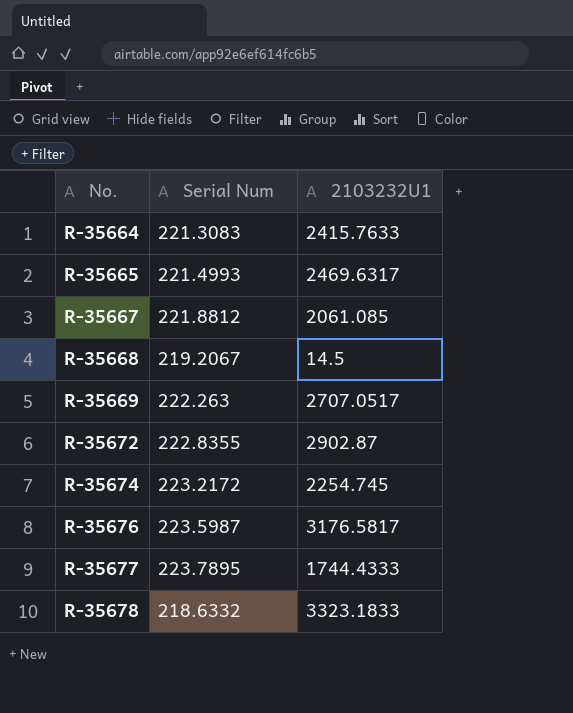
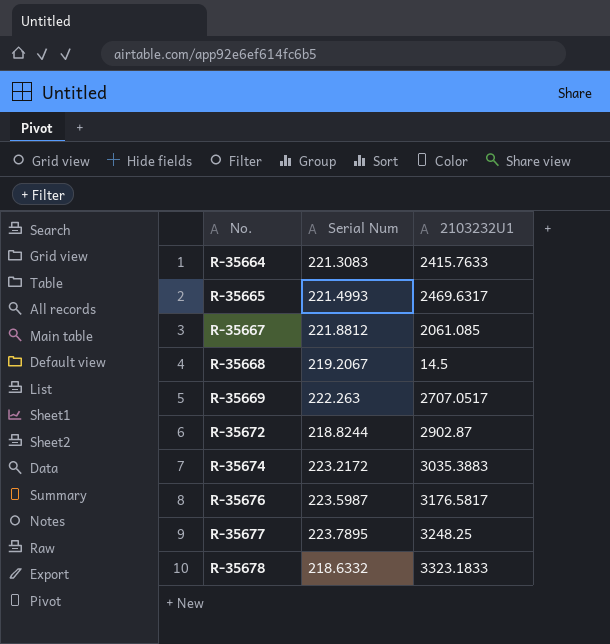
R-35672 | Serial Num: 222.8355 -> 218.8244
R-35674 | 2103232U1: 2254.745 -> 3035.3883
R-35677 | 2103232U1: 1744.4333 -> 3248.25

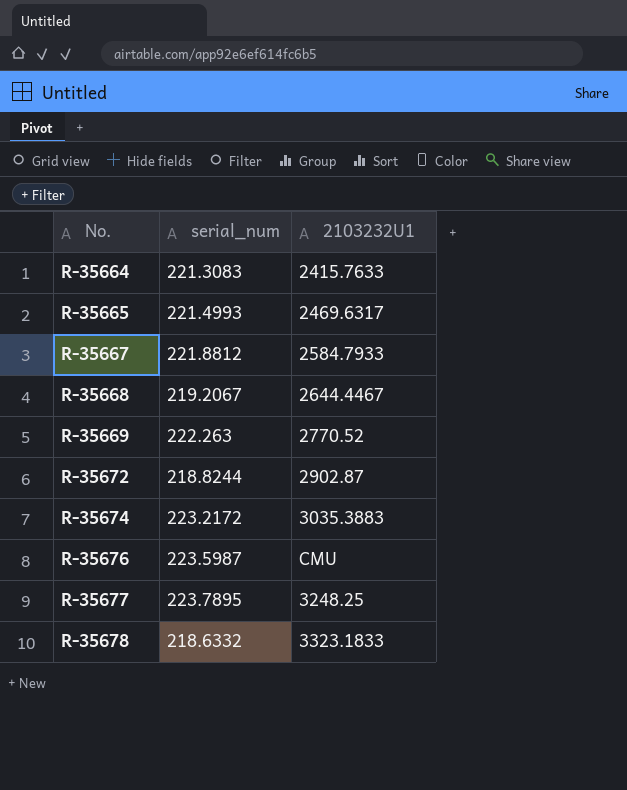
column name: Serial Num -> serial_num
R-35667 | 2103232U1: 2061.085 -> 2584.7933
R-35668 | 2103232U1: 14.5 -> 2644.4467
R-35669 | 2103232U1: 2707.0517 -> 2770.52
R-35676 | 2103232U1: 3176.5817 -> CMU

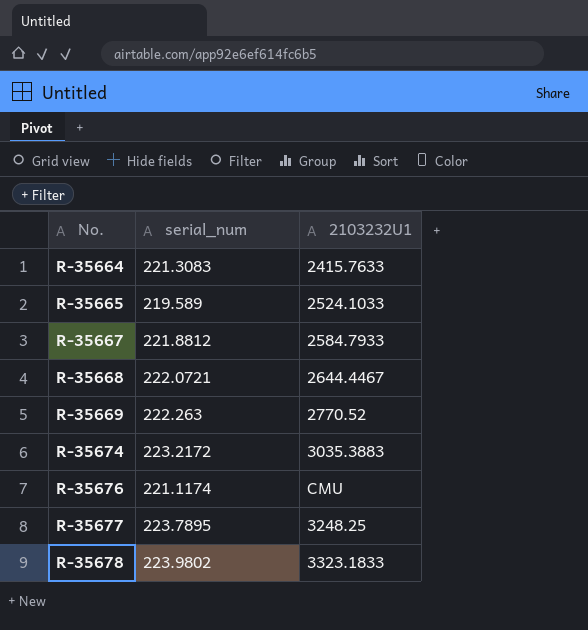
row R-35672: 218.8244 | 2902.87 -> none
R-35665 | serial_num: 221.4993 -> 219.589
R-35665 | 2103232U1: 2469.6317 -> 2524.1033
R-35668 | serial_num: 219.2067 -> 222.0721
R-35676 | serial_num: 223.5987 -> 221.1174
R-35678 | serial_num: 218.6332 -> 223.9802

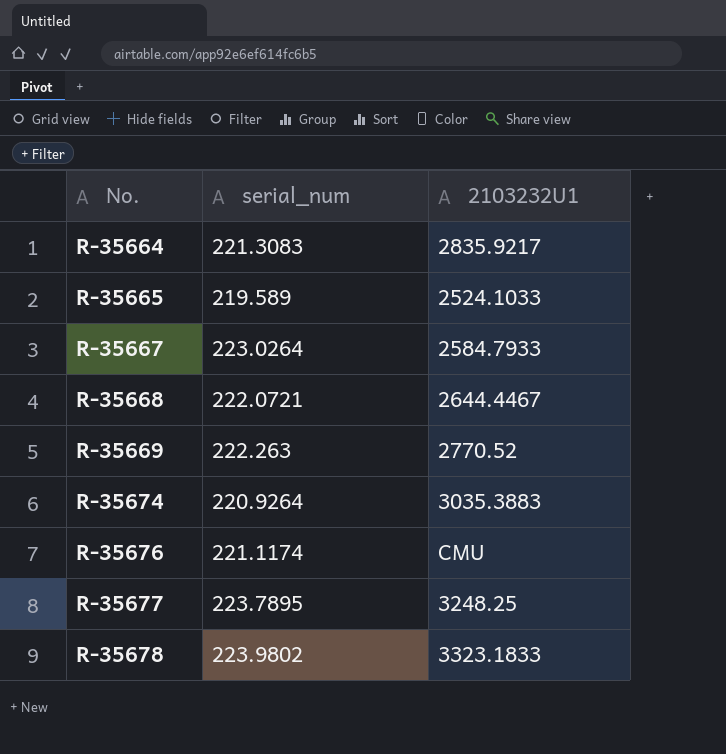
R-35664 | 2103232U1: 2415.7633 -> 2835.9217
R-35667 | serial_num: 221.8812 -> 223.0264
R-35674 | serial_num: 223.2172 -> 220.9264

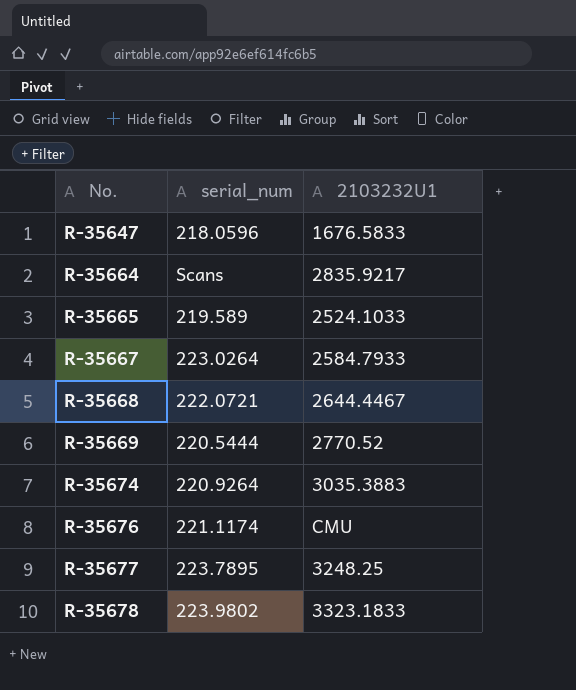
row R-35647: none -> 218.0596 | 1676.5833
R-35664 | serial_num: 221.3083 -> Scans
R-35669 | serial_num: 222.263 -> 220.5444

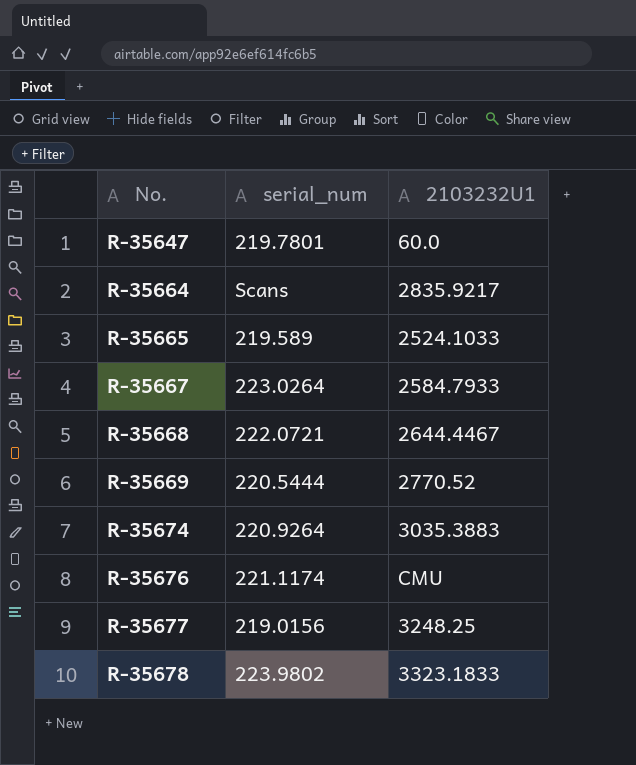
R-35647 | serial_num: 218.0596 -> 219.7801
R-35647 | 2103232U1: 1676.5833 -> 60.0
R-35677 | serial_num: 223.7895 -> 219.0156

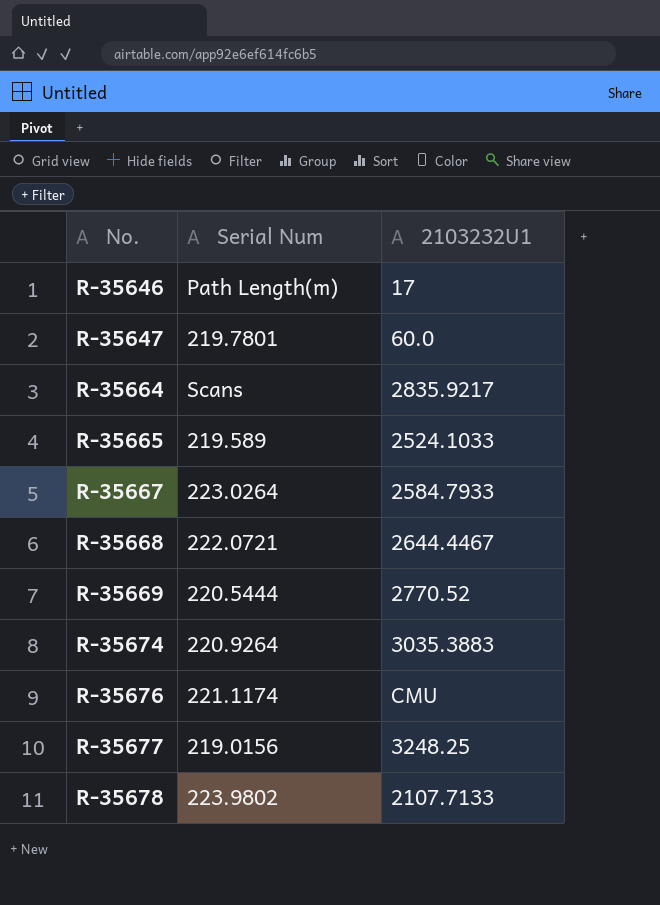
column name: serial_num -> Serial Num
row R-35646: none -> Path Length(m) | 17
R-35678 | 2103232U1: 3323.1833 -> 2107.7133

